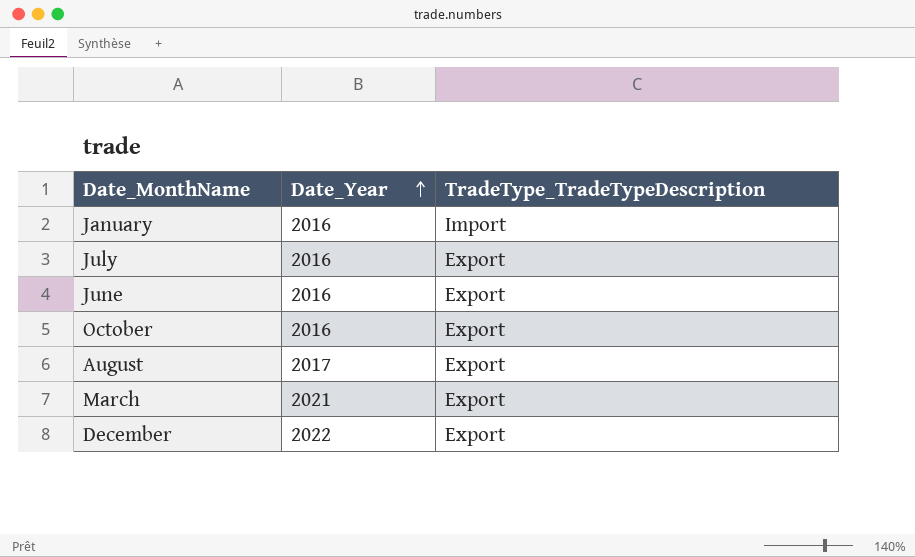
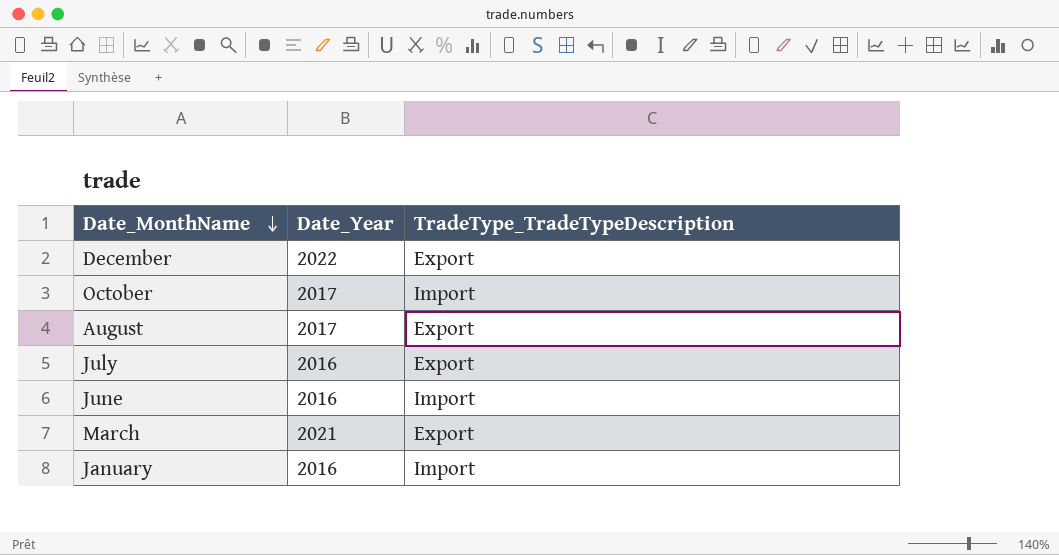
row order: Date_Year ascending -> Date_MonthName descending
October | Date_Year: 2016 -> 2017
October | TradeType_TradeTypeDescription: Export -> Import
June | TradeType_TradeTypeDescription: Export -> Import

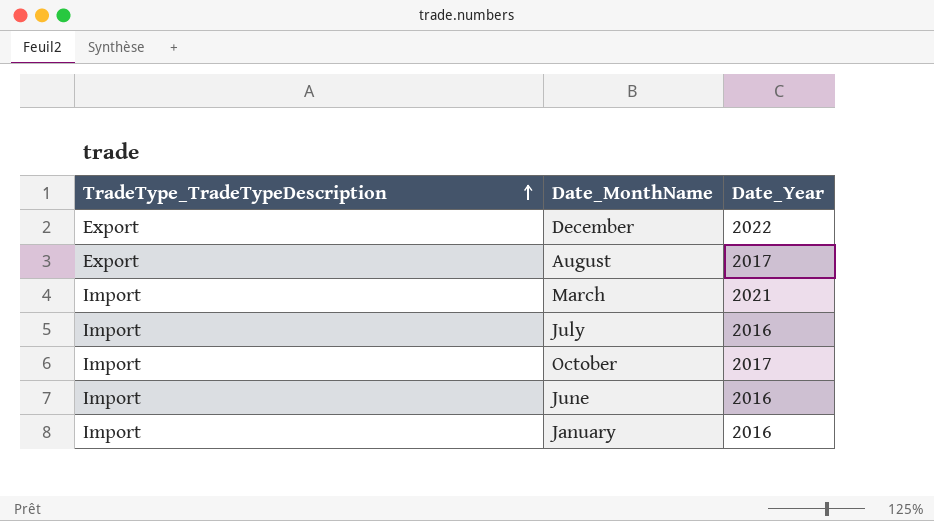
row order: Date_MonthName descending -> TradeType_TradeTypeDescription ascending
column TradeType_TradeTypeDescription | position: 3 -> 1
March | TradeType_TradeTypeDescription: Export -> Import
July | TradeType_TradeTypeDescription: Export -> Import

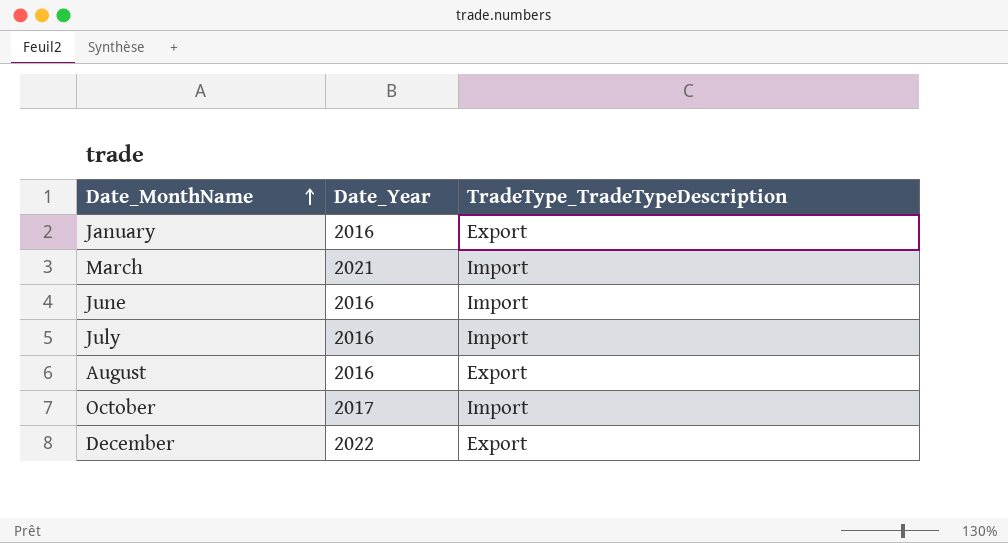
row order: TradeType_TradeTypeDescription ascending -> Date_MonthName ascending
column TradeType_TradeTypeDescription | position: 1 -> 3
January | TradeType_TradeTypeDescription: Import -> Export
August | Date_Year: 2017 -> 2016

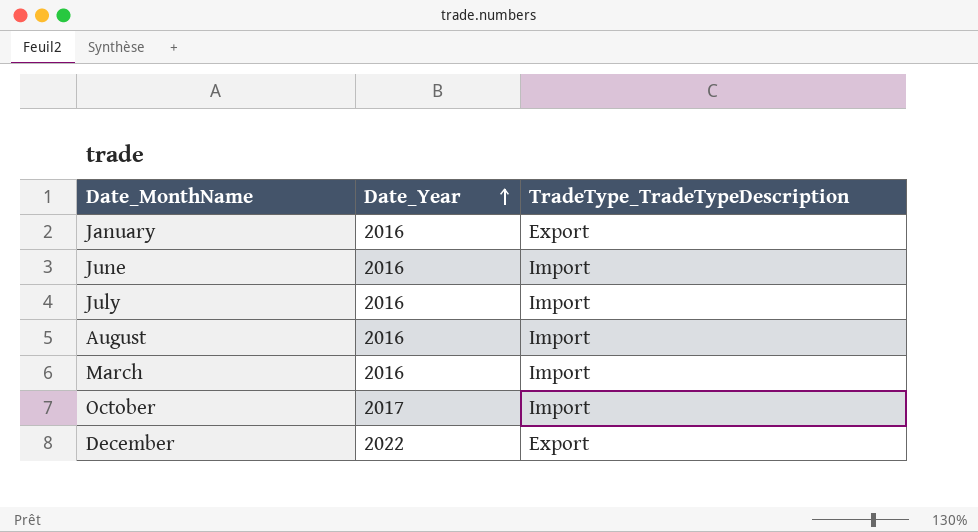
row order: Date_MonthName ascending -> Date_Year ascending
August | TradeType_TradeTypeDescription: Export -> Import
March | Date_Year: 2021 -> 2016

